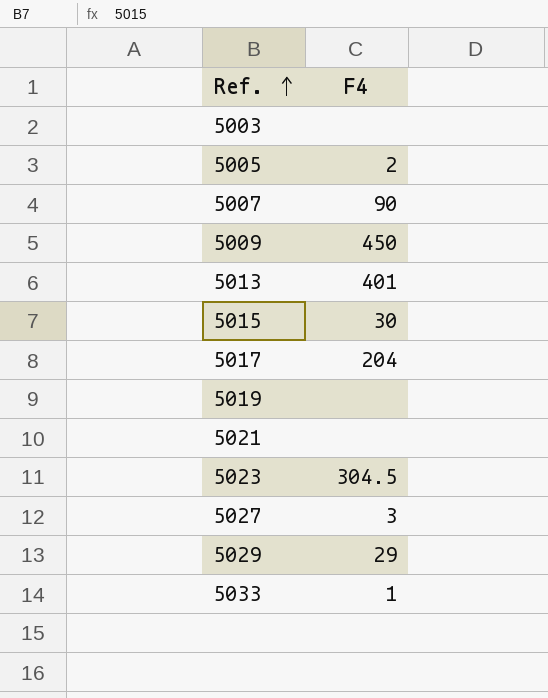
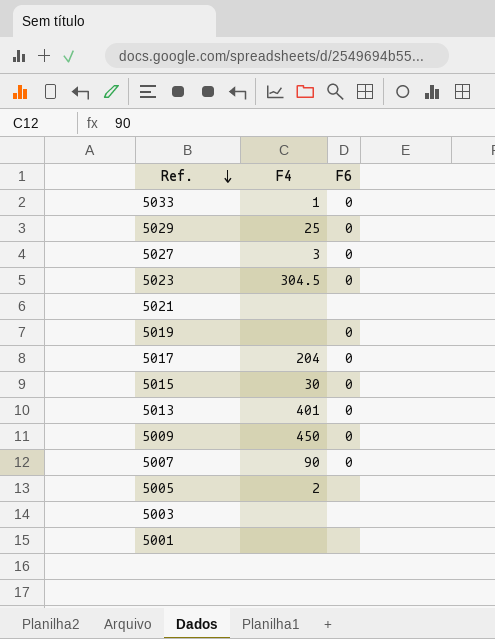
row order: Ref. ascending -> Ref. descending
column F6 | position: none -> 3
5029 | F4: 29 -> 25
row 5001: none -> none | none

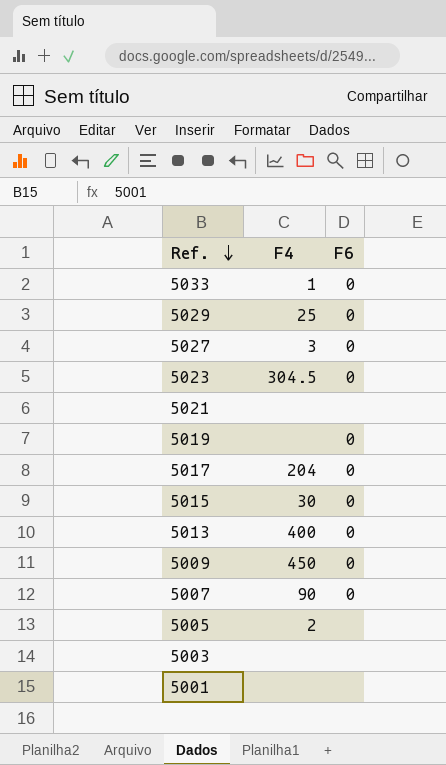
5013 | F4: 401 -> 400

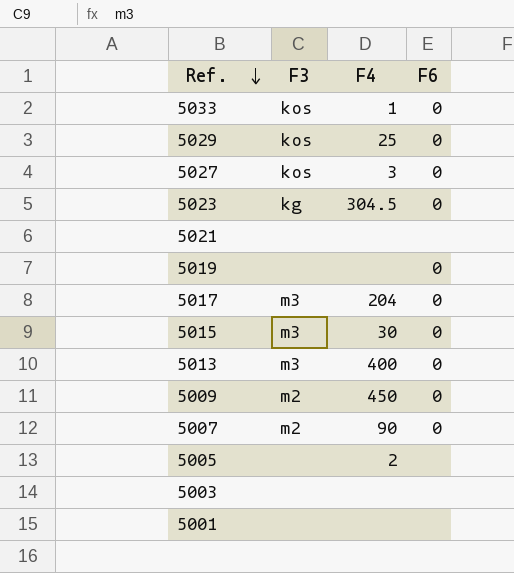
column F3 | position: none -> 2

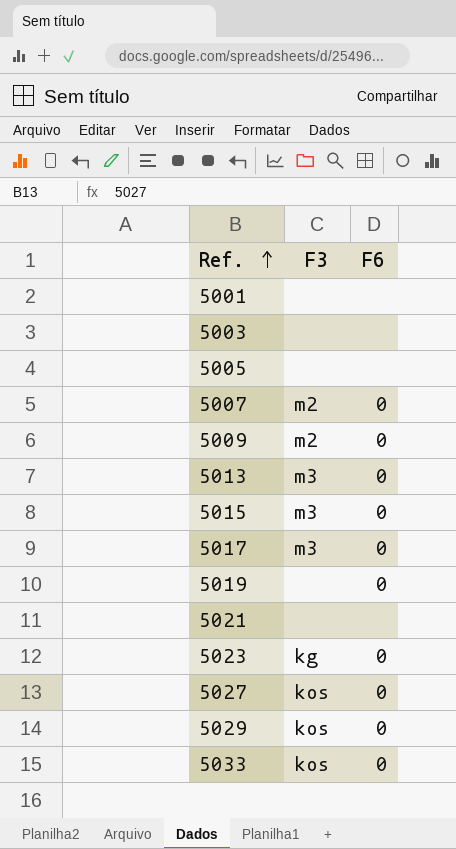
row order: Ref. descending -> Ref. ascending
column F4 | position: 3 -> none

